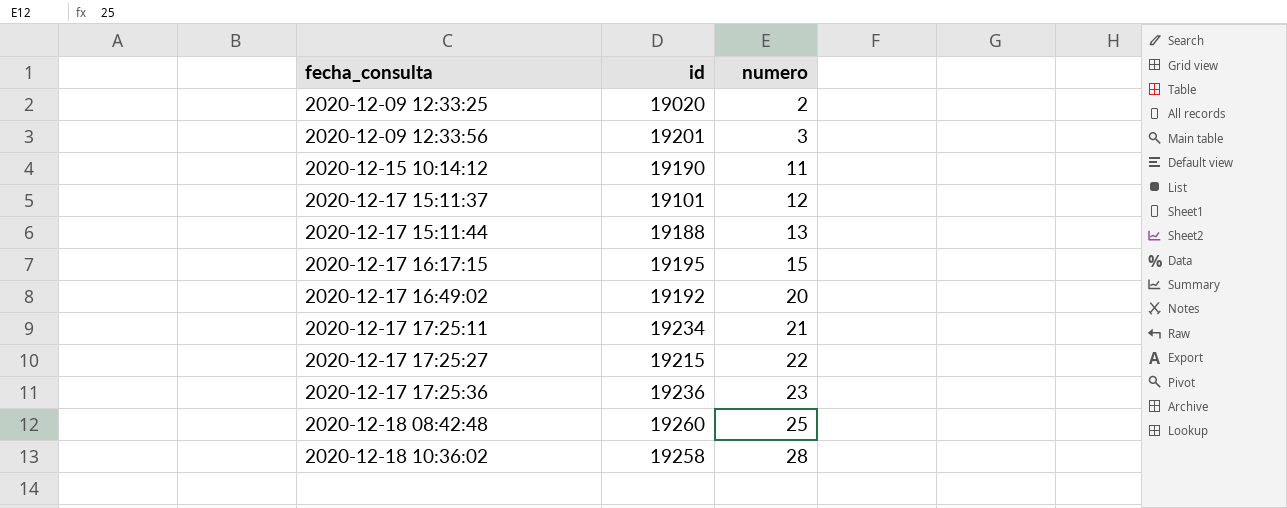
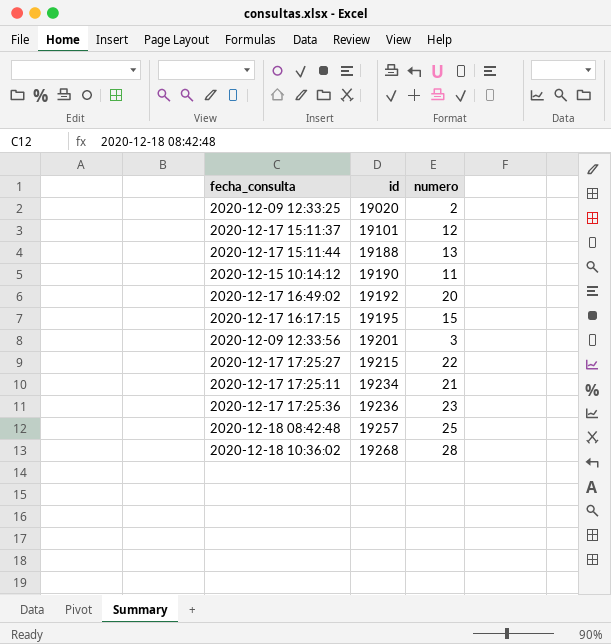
row order: fecha_consulta ascending -> id ascending
2020-12-18 08:42:48 | id: 19260 -> 19257
2020-12-18 10:36:02 | id: 19258 -> 19268

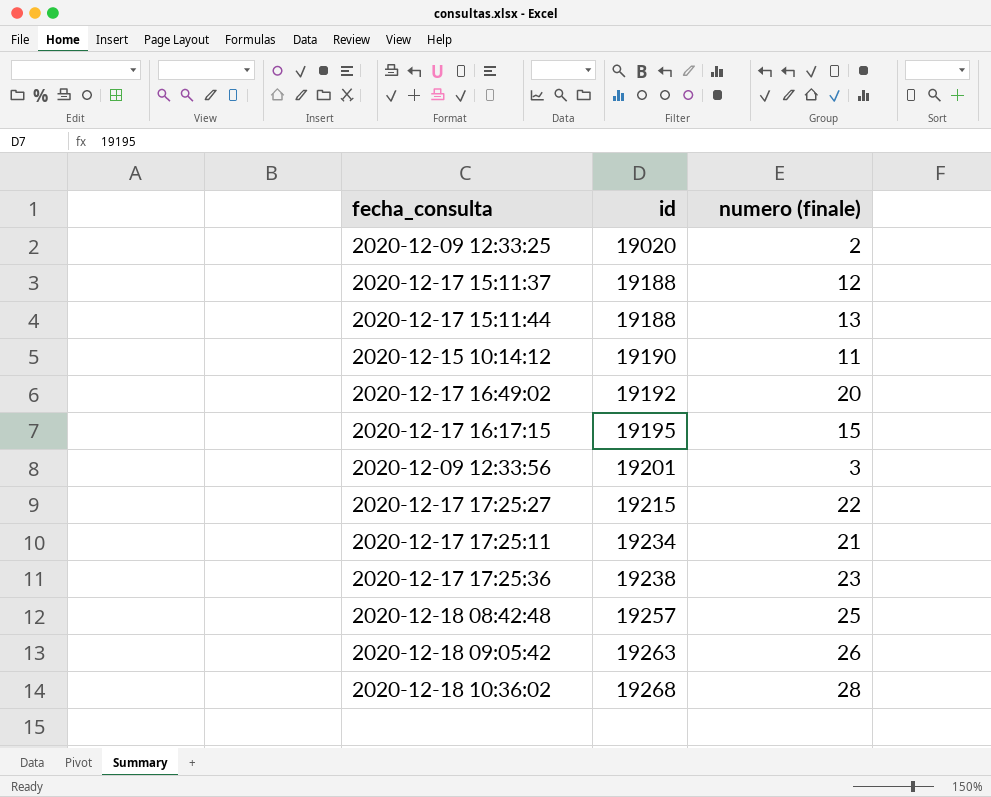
column name: numero -> numero (finale)
2020-12-17 15:11:37 | id: 19101 -> 19188
2020-12-17 17:25:36 | id: 19236 -> 19238
row 2020-12-18 09:05:42: none -> 19263 | 26

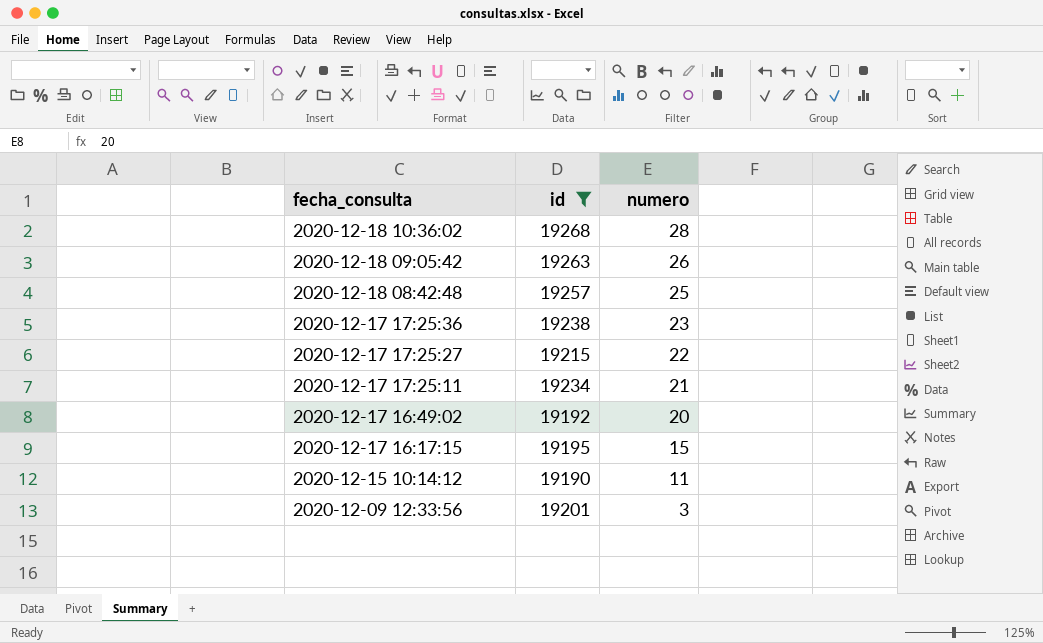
filter: none -> id >= 19190
row order: id ascending -> fecha_consulta descending
column name: numero (finale) -> numero

